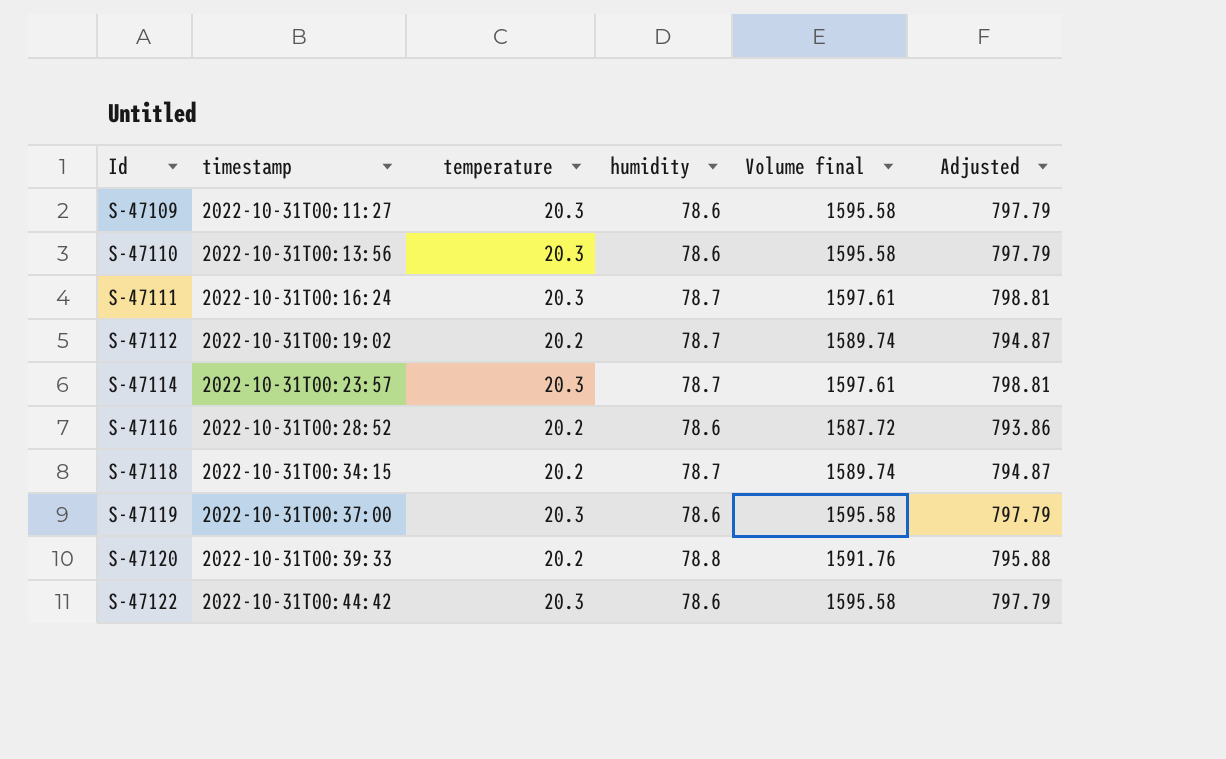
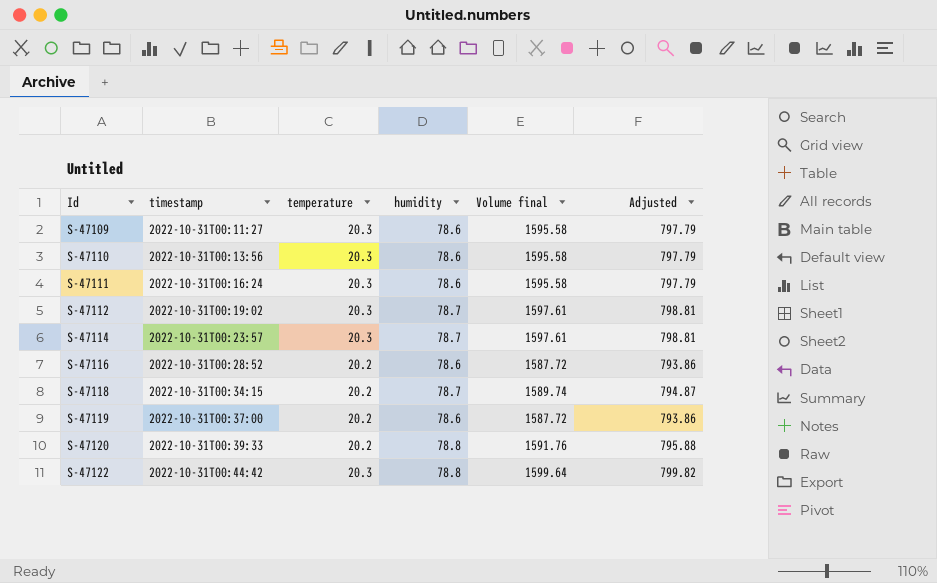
S-47111 | humidity: 78.7 -> 78.6
S-47111 | Volume final: 1597.61 -> 1595.58
S-47111 | Adjusted: 798.81 -> 797.79
S-47112 | temperature: 20.2 -> 20.3
S-47112 | Volume final: 1589.74 -> 1597.61
S-47112 | Adjusted: 794.87 -> 798.81
S-47119 | temperature: 20.3 -> 20.2
S-47119 | Volume final: 1595.58 -> 1587.72
S-47119 | Adjusted: 797.79 -> 793.86
S-47122 | humidity: 78.6 -> 78.8
S-47122 | Volume final: 1595.58 -> 1599.64
S-47122 | Adjusted: 797.79 -> 799.82

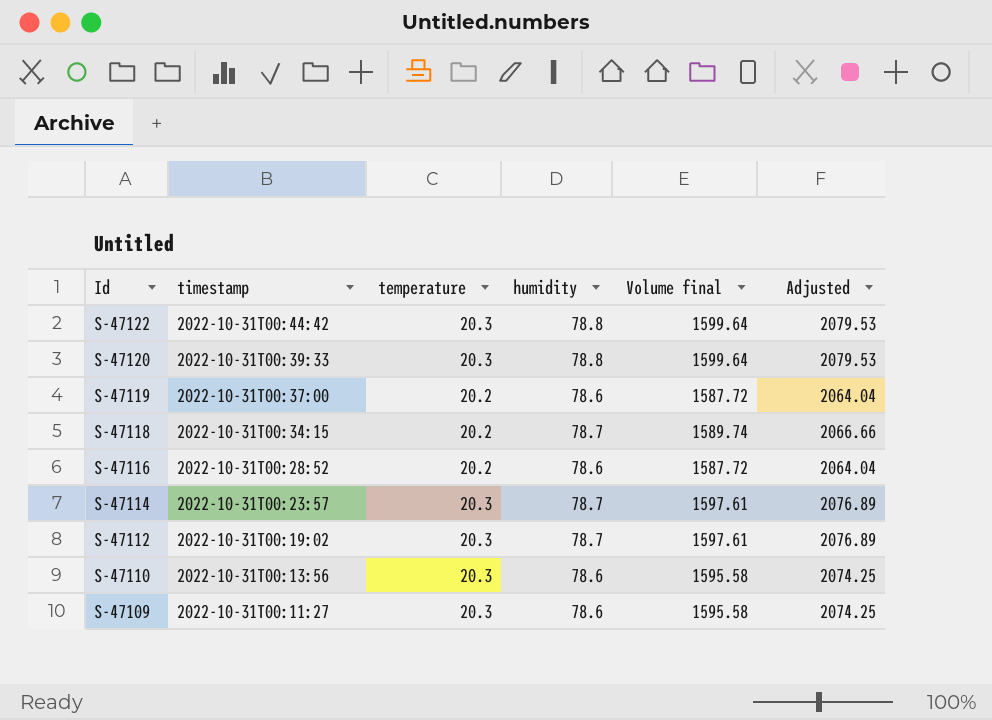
row order: Id ascending -> Id descending
column Adjusted | formula: [Volume final] * 0.5 -> [Volume final] * 1.3
row S-47111: 2022-10-31T00:16:24 | 20.3 | 78.6 | 1595.58 | 797.79 -> none
S-47120 | temperature: 20.2 -> 20.3
S-47120 | Volume final: 1591.76 -> 1599.64

